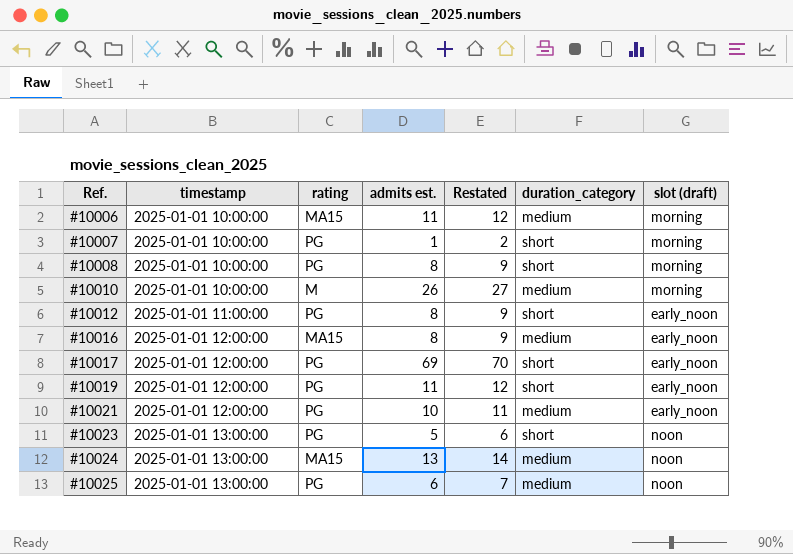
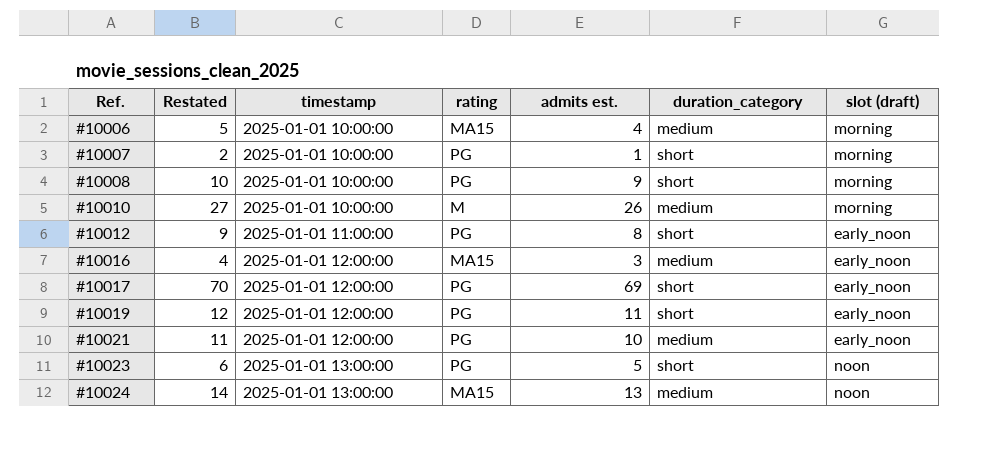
column Restated | position: 5 -> 2
row #10025: 2025-01-01 13:00:00 | PG | 6 | 7 | medium | noon -> none
#10006 | Restated: 12 -> 5
#10006 | admits est.: 11 -> 4
#10008 | Restated: 9 -> 10
#10008 | admits est.: 8 -> 9
#10016 | Restated: 9 -> 4
#10016 | admits est.: 8 -> 3

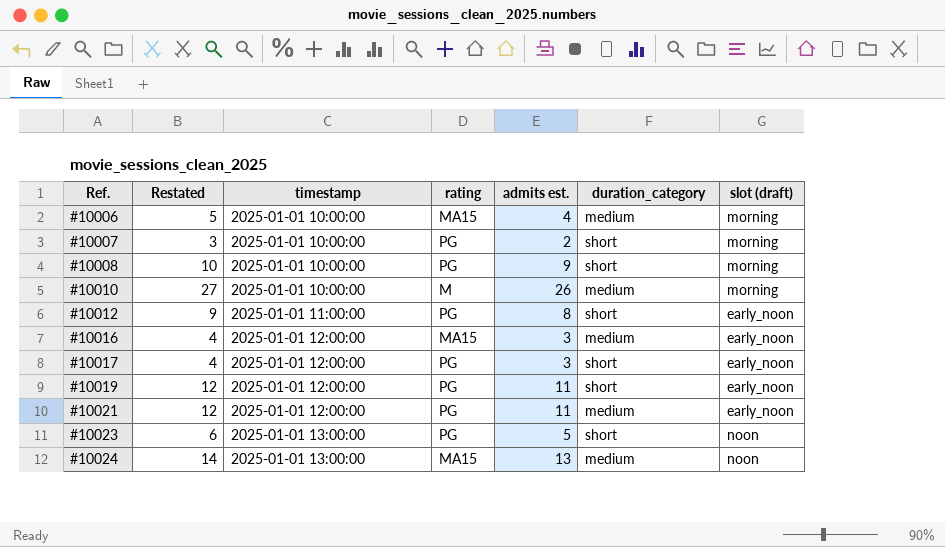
#10007 | Restated: 2 -> 3
#10007 | admits est.: 1 -> 2
#10017 | Restated: 70 -> 4
#10017 | admits est.: 69 -> 3
#10021 | Restated: 11 -> 12
#10021 | admits est.: 10 -> 11

